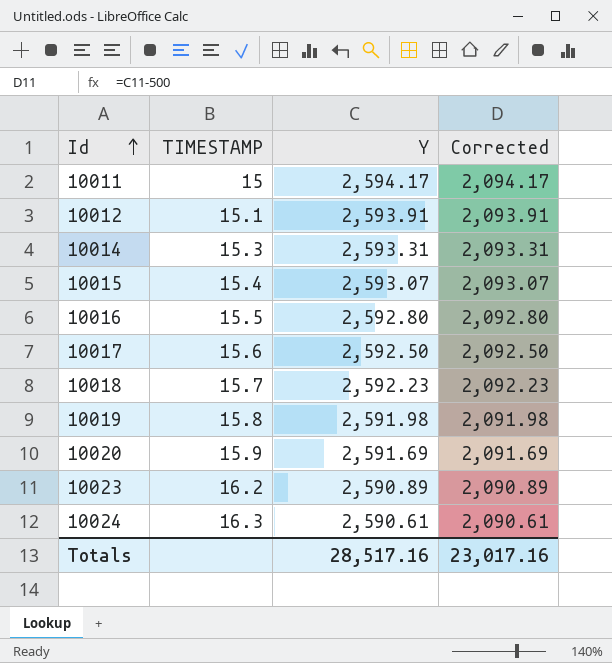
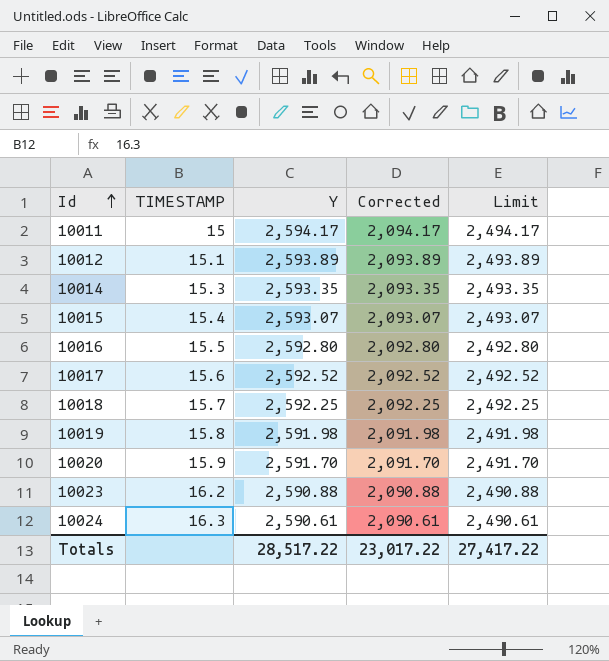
column Limit | formula: none -> [Y] - 100
10012 | Y: 2,593.91 -> 2,593.89
10012 | Corrected: 2,093.91 -> 2,093.89
10014 | Y: 2,593.31 -> 2,593.35
10014 | Corrected: 2,093.31 -> 2,093.35
10017 | Y: 2,592.50 -> 2,592.52
10017 | Corrected: 2,092.50 -> 2,092.52
10018 | Y: 2,592.23 -> 2,592.25
10018 | Corrected: 2,092.23 -> 2,092.25
10020 | Y: 2,591.69 -> 2,591.70
10020 | Corrected: 2,091.69 -> 2,091.70
10023 | Y: 2,590.89 -> 2,590.88
10023 | Corrected: 2,090.89 -> 2,090.88
Totals | Y: 28,517.16 -> 28,517.22
Totals | Corrected: 23,017.16 -> 23,017.22

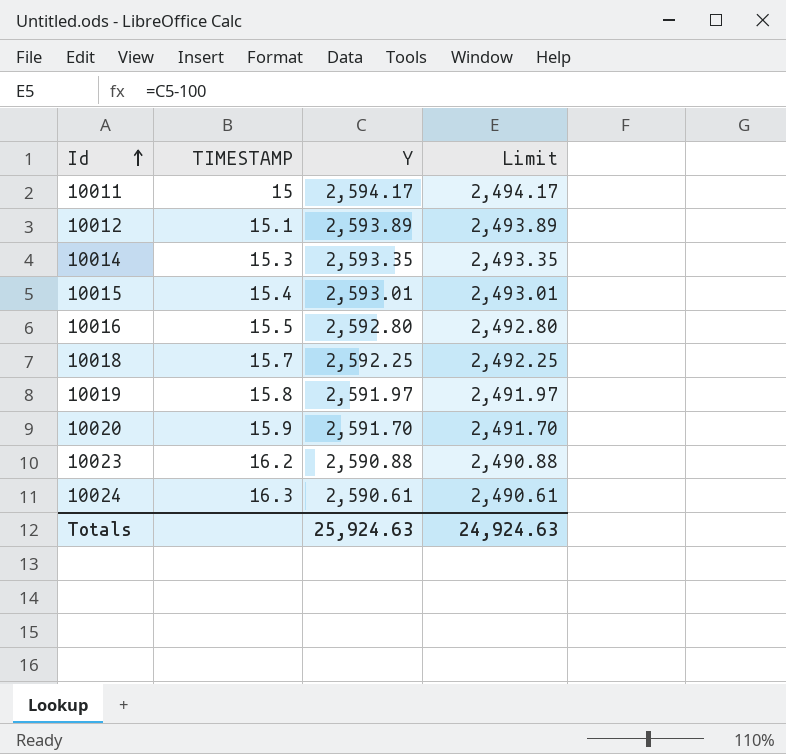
column Corrected | formula: [Y] - 500 -> none
row 10017: 15.6 | 2,592.52 | 2,092.52 | 2,492.52 -> none
10015 | Y: 2,593.07 -> 2,593.01
10015 | Limit: 2,493.07 -> 2,493.01
10019 | Y: 2,591.98 -> 2,591.97
10019 | Limit: 2,491.98 -> 2,491.97
Totals | Y: 28,517.22 -> 25,924.63
Totals | Limit: 27,417.22 -> 24,924.63

